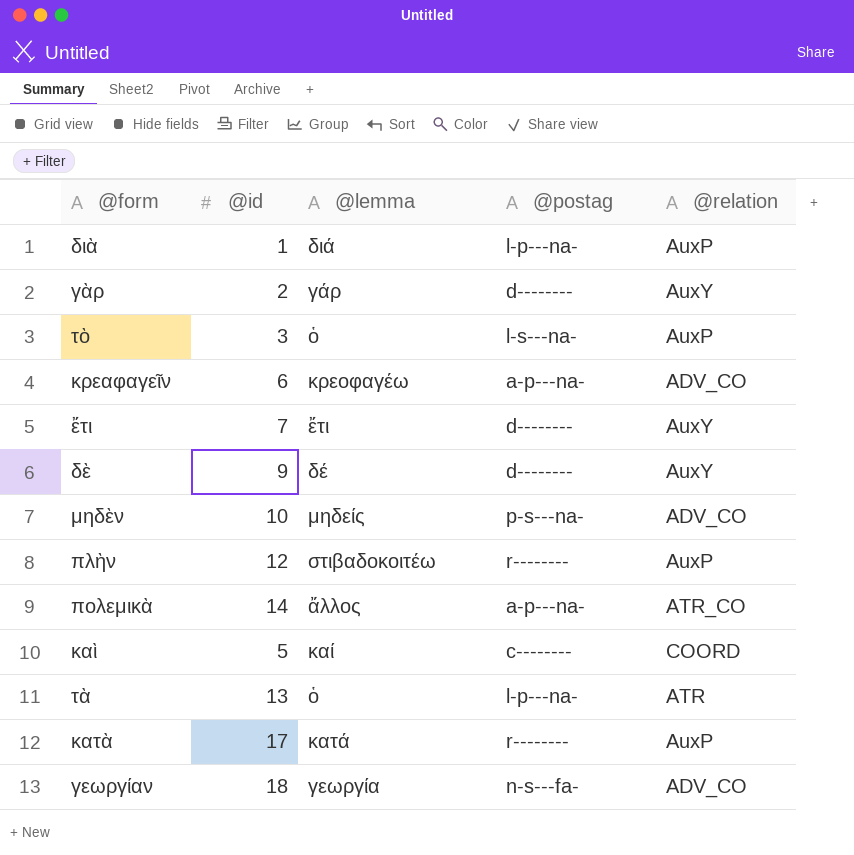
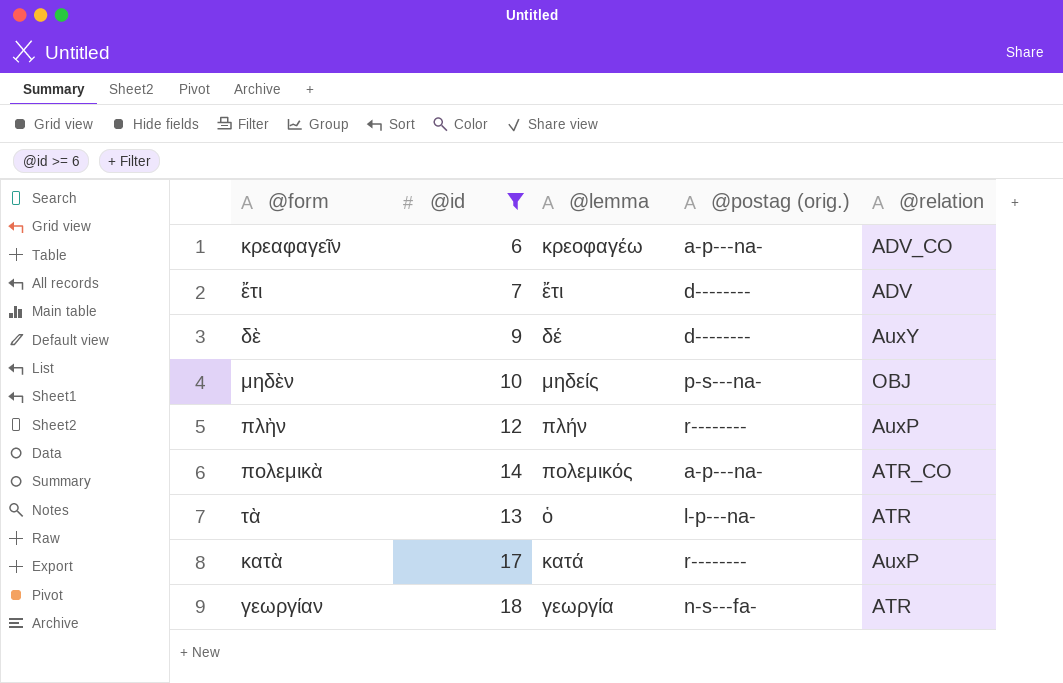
filter: none -> @id >= 6
column name: @postag -> @postag (orig.)
ἔτι | @relation: AuxY -> ADV
μηδὲν | @relation: ADV_CO -> OBJ
πλὴν | @lemma: στιβαδοκοιτέω -> πλήν
πολεμικὰ | @lemma: ἄλλος -> πολεμικός
γεωργίαν | @relation: ADV_CO -> ATR

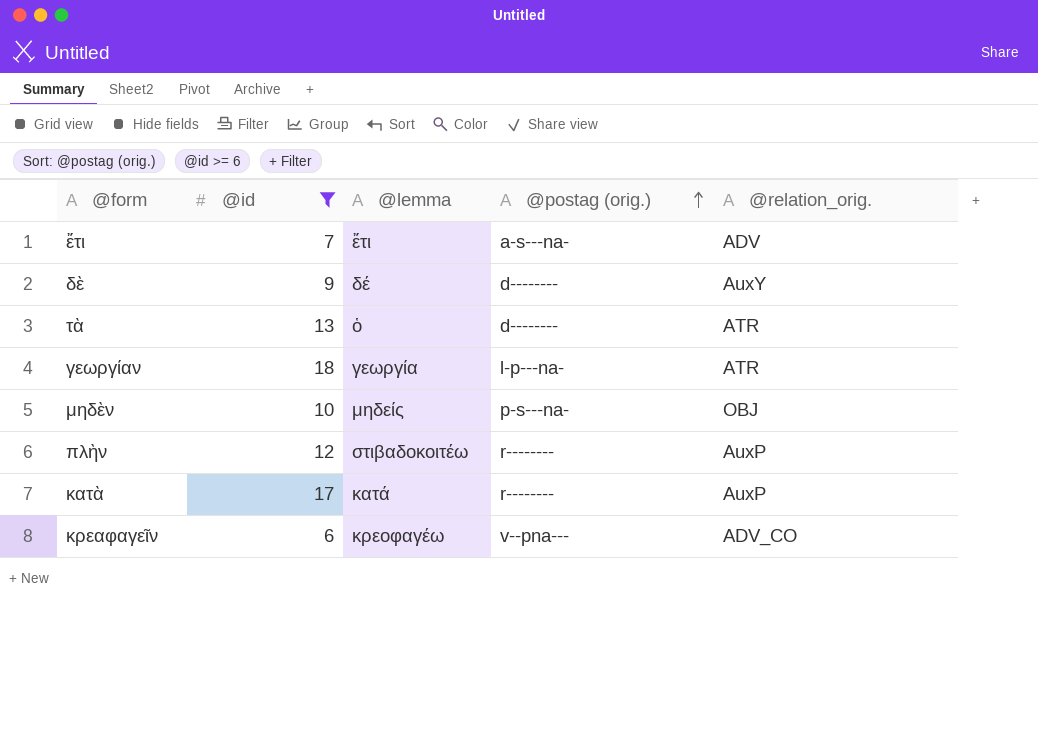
row order: none -> @postag (orig.) ascending
column name: @relation -> @relation_orig.
row πολεμικὰ: 14 | πολεμικός | a-p---na- | ATR_CO -> none
ἔτι | @postag (orig.): d-------- -> a-s---na-
τὰ | @postag (orig.): l-p---na- -> d--------
γεωργίαν | @postag (orig.): n-s---fa- -> l-p---na-
πλὴν | @lemma: πλήν -> στιβαδοκοιτέω
κρεαφαγεῖν | @postag (orig.): a-p---na- -> v--pna---

